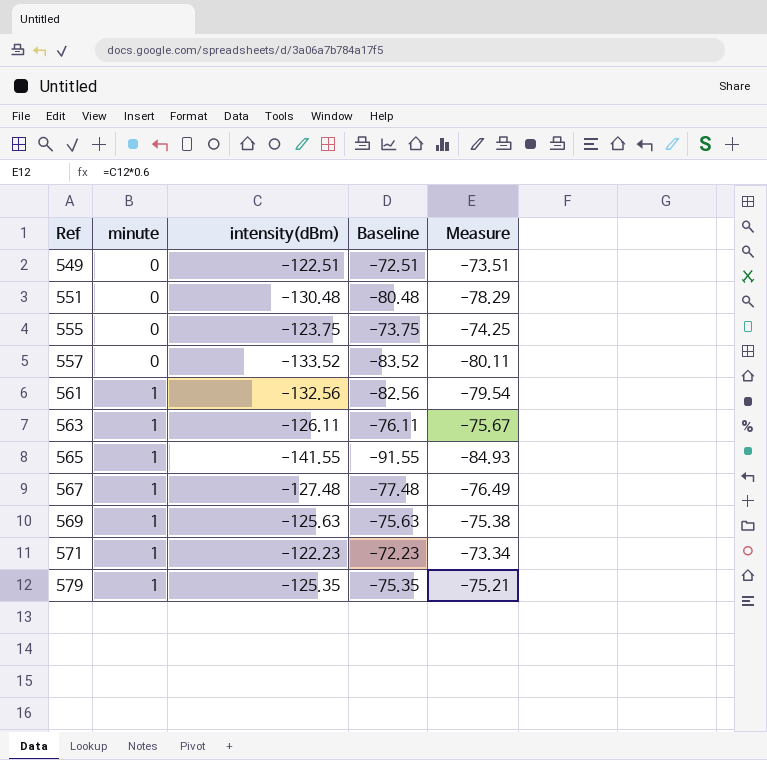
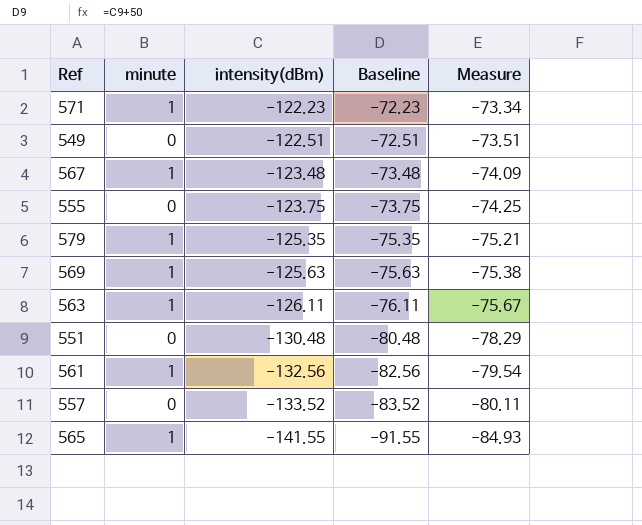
row order: Ref ascending -> intensity(dBm) descending
567 | intensity(dBm): -127.48 -> -123.48
567 | Baseline: -77.48 -> -73.48
567 | Measure: -76.49 -> -74.09

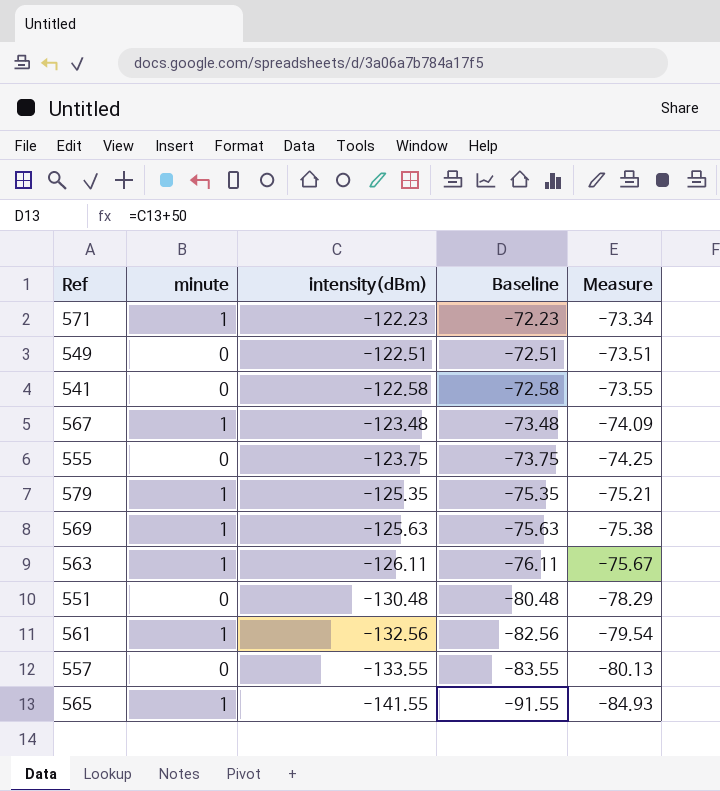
row 541: none -> 0 | -122.58 | -72.58 | -73.55
557 | intensity(dBm): -133.52 -> -133.55
557 | Baseline: -83.52 -> -83.55
557 | Measure: -80.11 -> -80.13

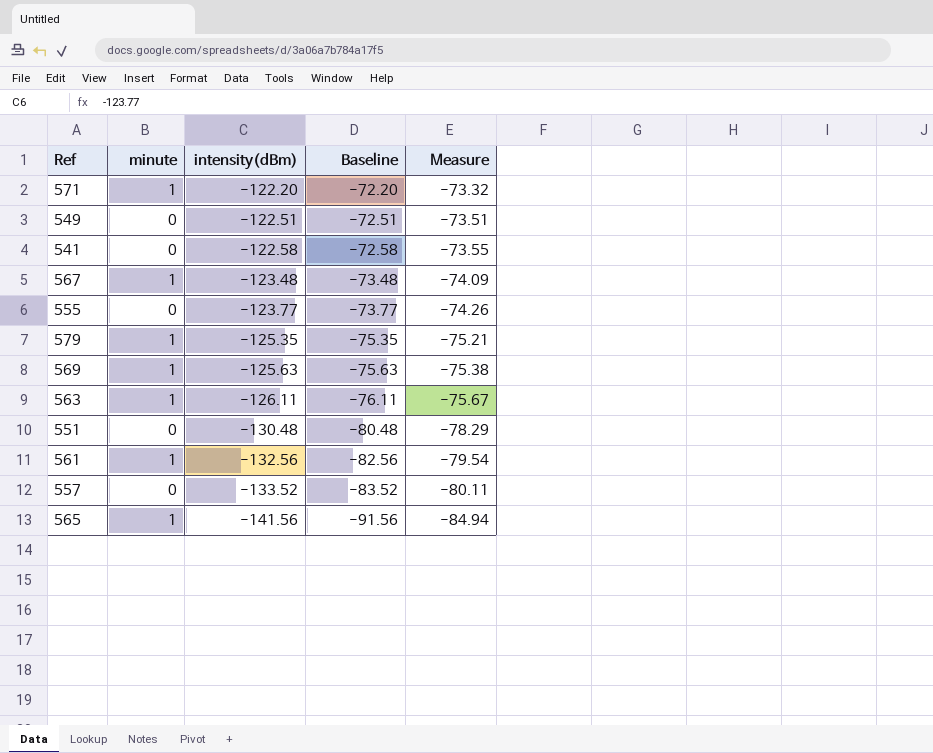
571 | intensity(dBm): -122.23 -> -122.20
571 | Baseline: -72.23 -> -72.20
571 | Measure: -73.34 -> -73.32
555 | intensity(dBm): -123.75 -> -123.77
555 | Baseline: -73.75 -> -73.77
555 | Measure: -74.25 -> -74.26
557 | intensity(dBm): -133.55 -> -133.52
557 | Baseline: -83.55 -> -83.52
557 | Measure: -80.13 -> -80.11
565 | intensity(dBm): -141.55 -> -141.56
565 | Baseline: -91.55 -> -91.56
565 | Measure: -84.93 -> -84.94

